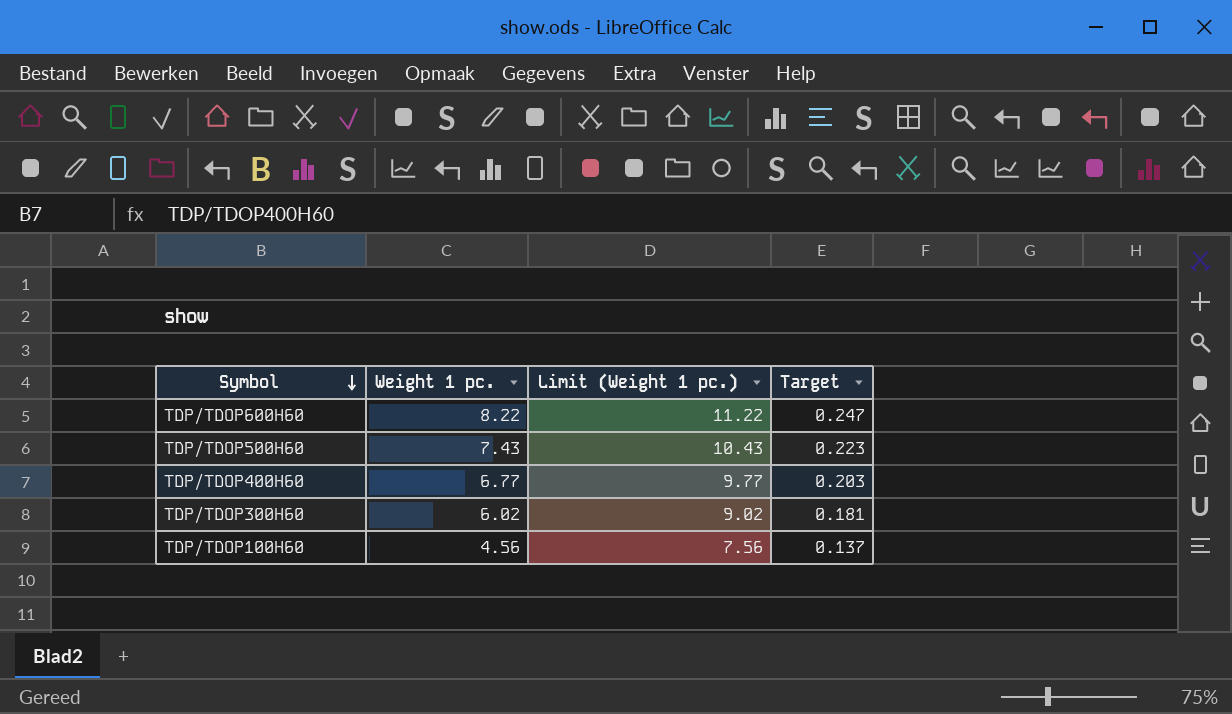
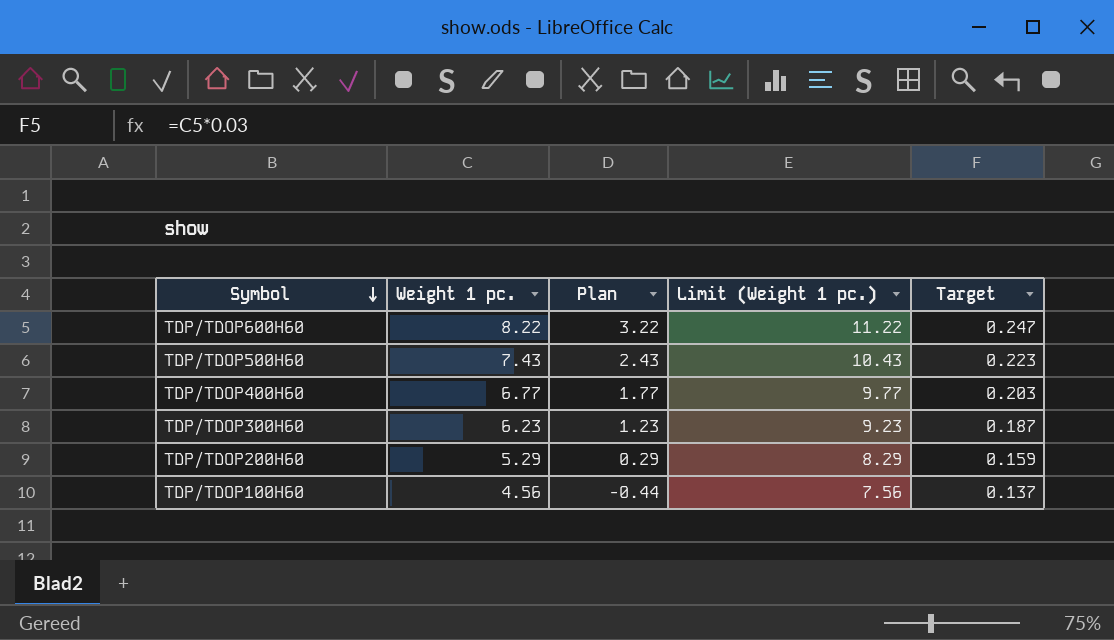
column Plan | formula: none -> [Weight 1 pc.] - 5
TDP/TDOP300H60 | Weight 1 pc.: 6.02 -> 6.23
TDP/TDOP300H60 | Limit (Weight 1 pc.): 9.02 -> 9.23
TDP/TDOP300H60 | Target: 0.181 -> 0.187
row TDP/TDOP200H60: none -> 5.29 | 0.29 | 8.29 | 0.159

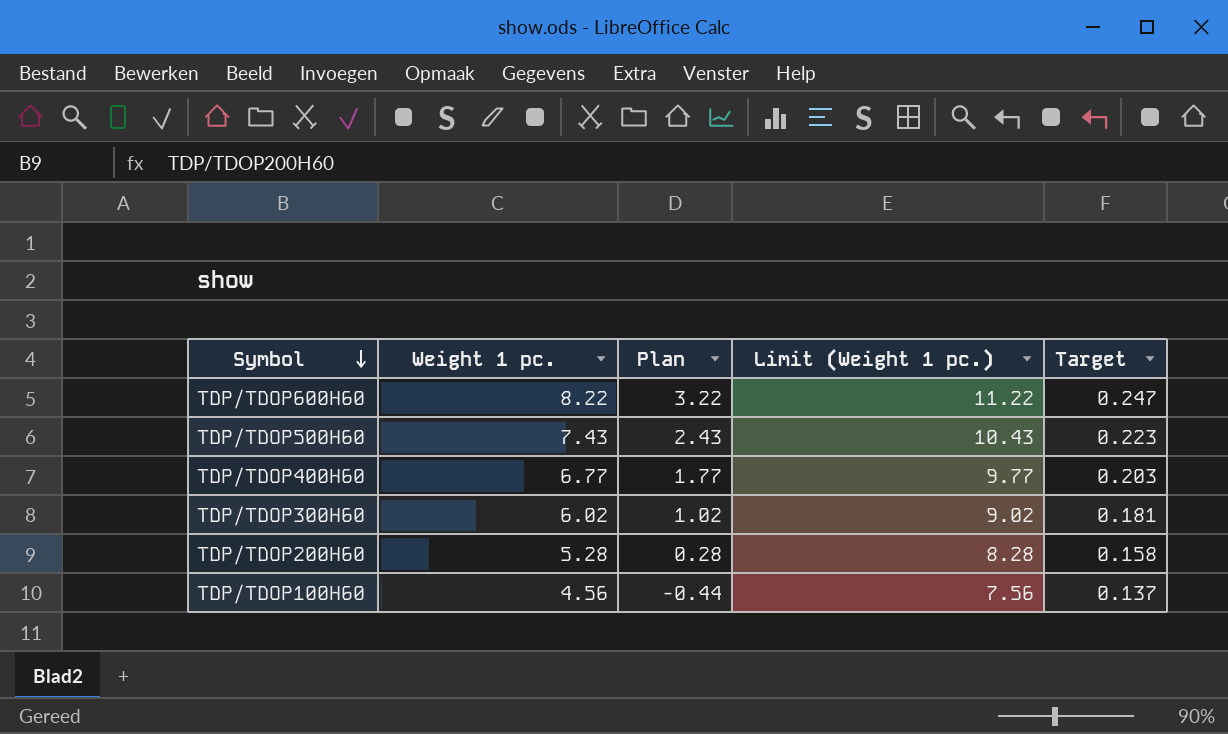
TDP/TDOP300H60 | Weight 1 pc.: 6.23 -> 6.02
TDP/TDOP300H60 | Plan: 1.23 -> 1.02
TDP/TDOP300H60 | Limit (Weight 1 pc.): 9.23 -> 9.02
TDP/TDOP300H60 | Target: 0.187 -> 0.181
TDP/TDOP200H60 | Weight 1 pc.: 5.29 -> 5.28
TDP/TDOP200H60 | Plan: 0.29 -> 0.28
TDP/TDOP200H60 | Limit (Weight 1 pc.): 8.29 -> 8.28
TDP/TDOP200H60 | Target: 0.159 -> 0.158

